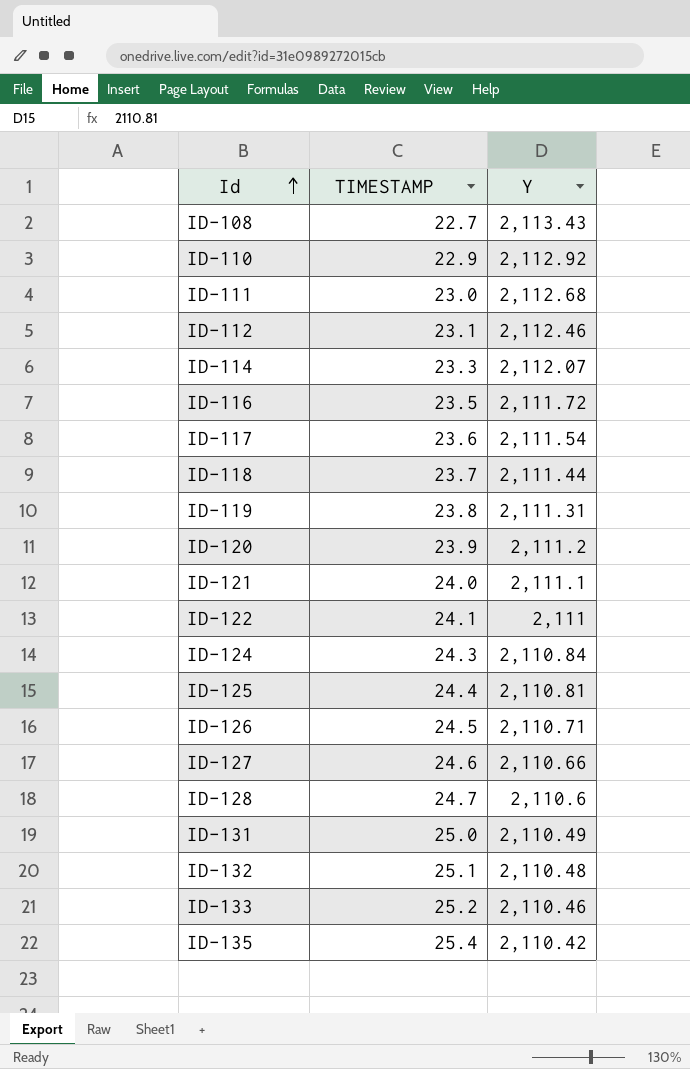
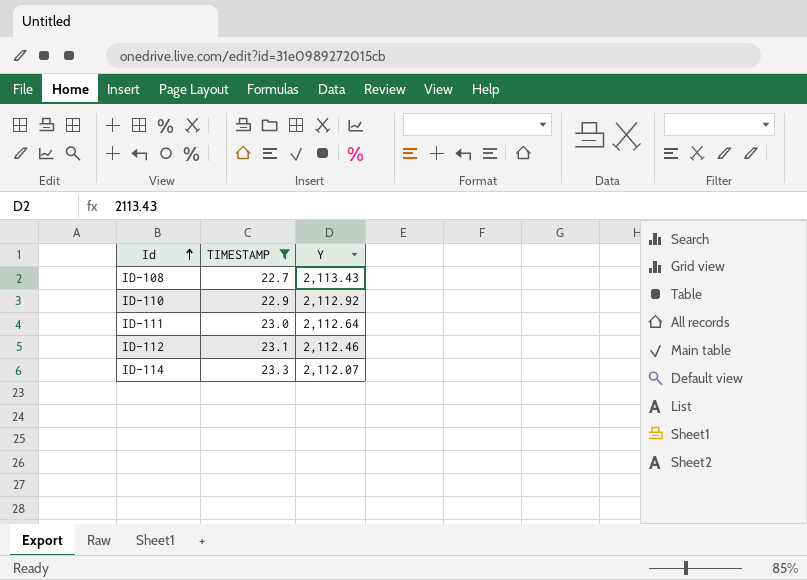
filter: none -> TIMESTAMP <= 23.3
ID-111 | Y: 2,112.68 -> 2,112.64

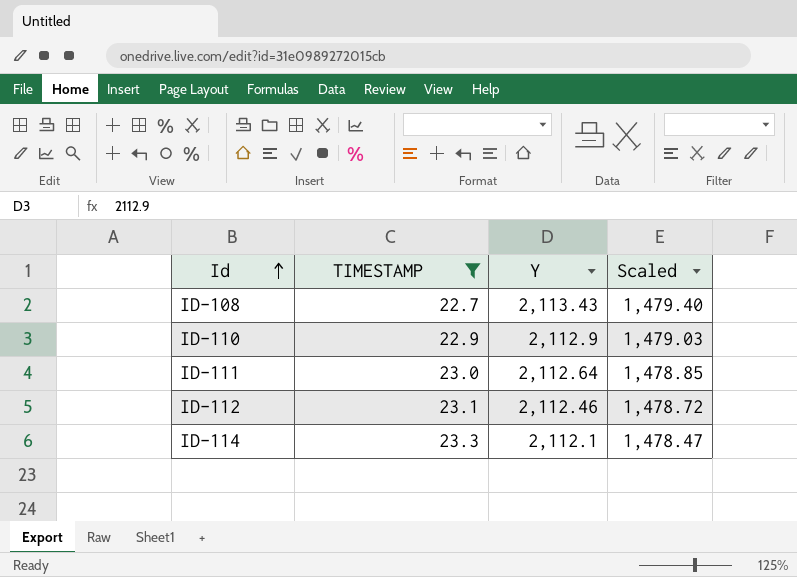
column Scaled | formula: none -> [Y] * 0.7
ID-110 | Y: 2,112.92 -> 2,112.9
ID-114 | Y: 2,112.07 -> 2,112.1

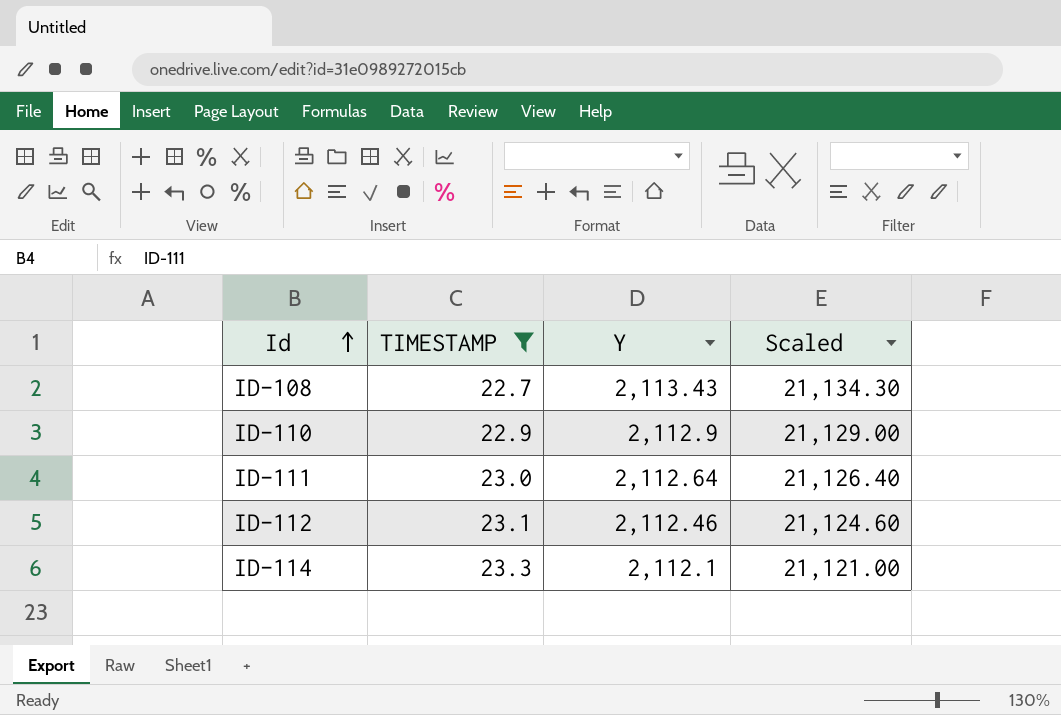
column Scaled | formula: [Y] * 0.7 -> [Y] * 10

